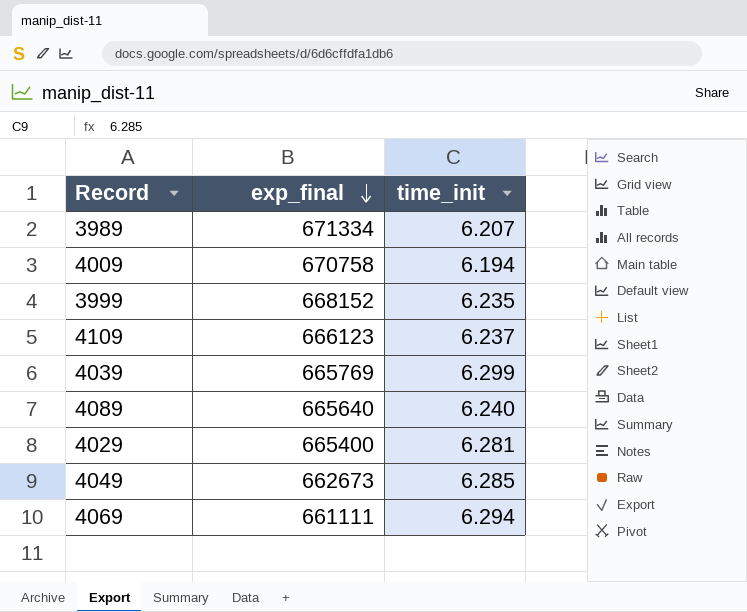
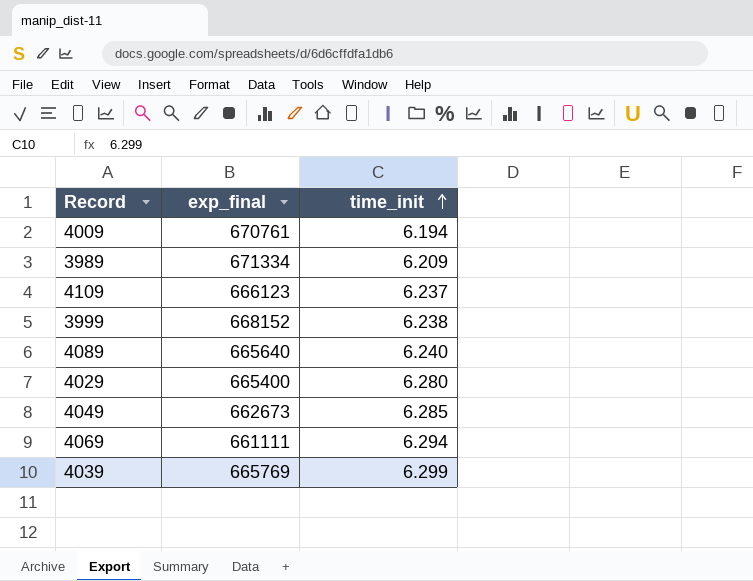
row order: exp_final descending -> time_init ascending
4009 | exp_final: 670758 -> 670761
3989 | time_init: 6.207 -> 6.209
3999 | time_init: 6.235 -> 6.238
4029 | time_init: 6.281 -> 6.280

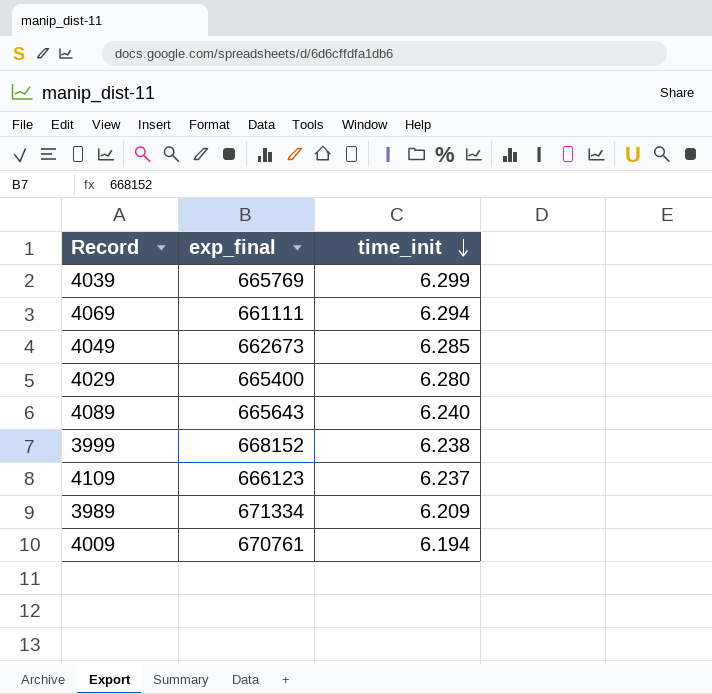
row order: time_init ascending -> time_init descending
4089 | exp_final: 665640 -> 665643

